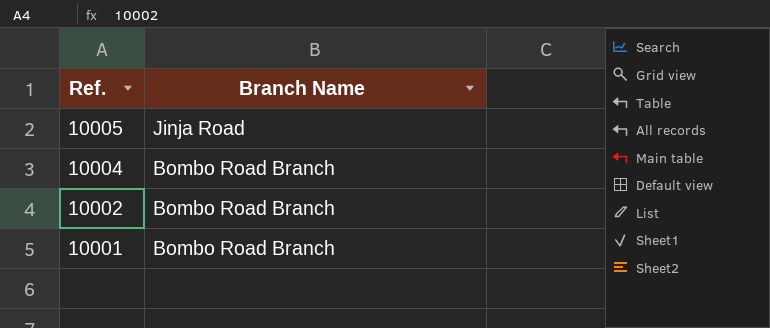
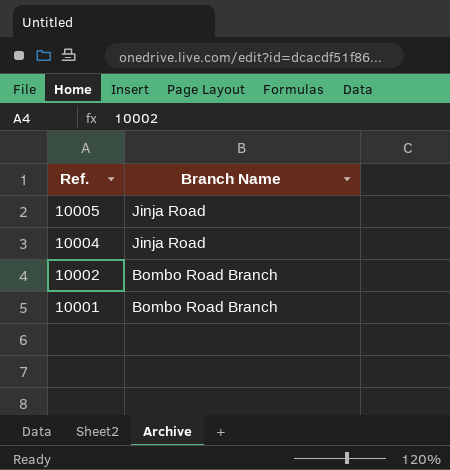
10004 | Branch Name: Bombo Road Branch -> Jinja Road

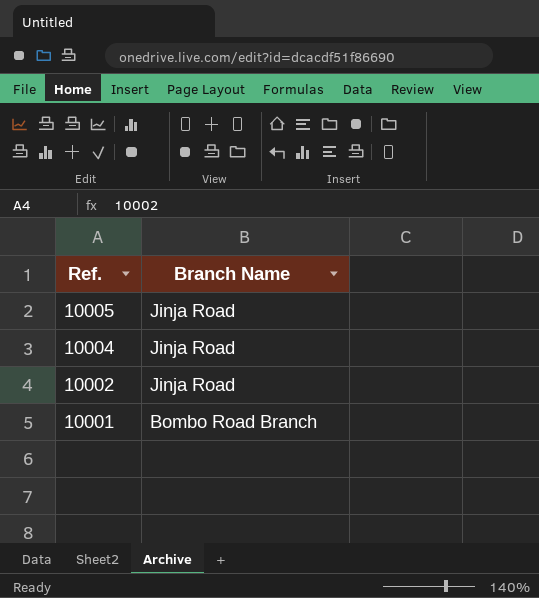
10002 | Branch Name: Bombo Road Branch -> Jinja Road

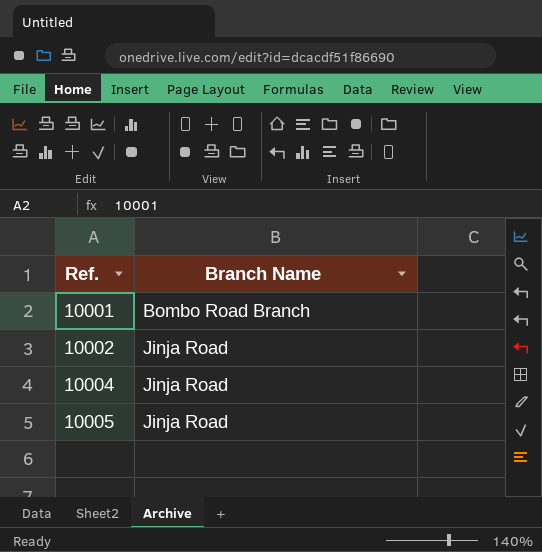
row order: Ref. descending -> Ref. ascending

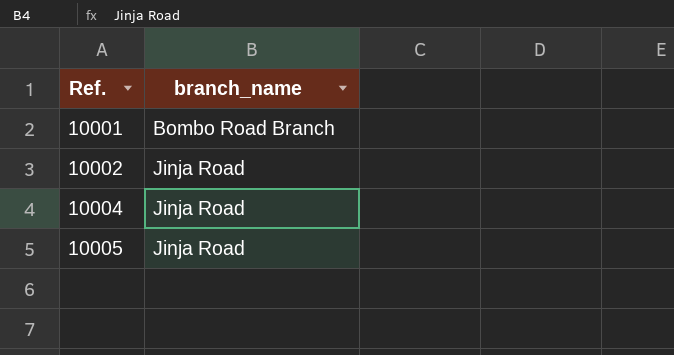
column name: Branch Name -> branch_name

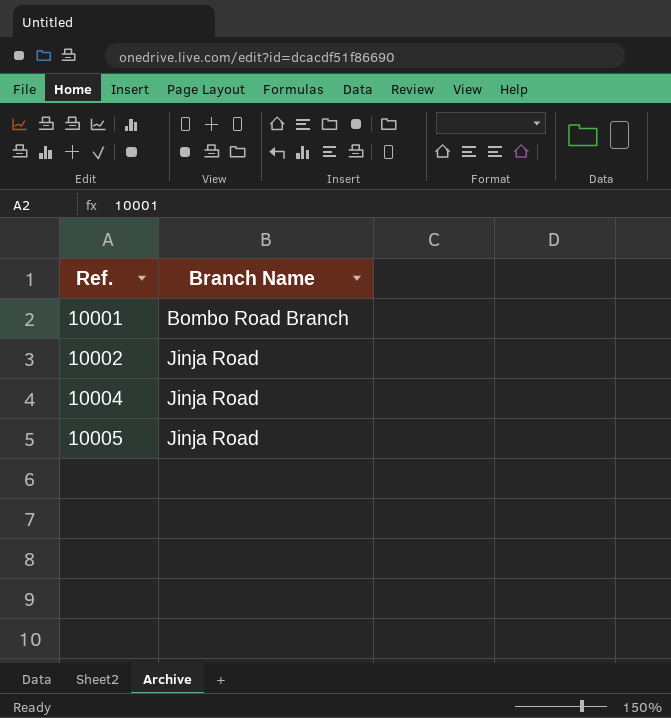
column name: branch_name -> Branch Name

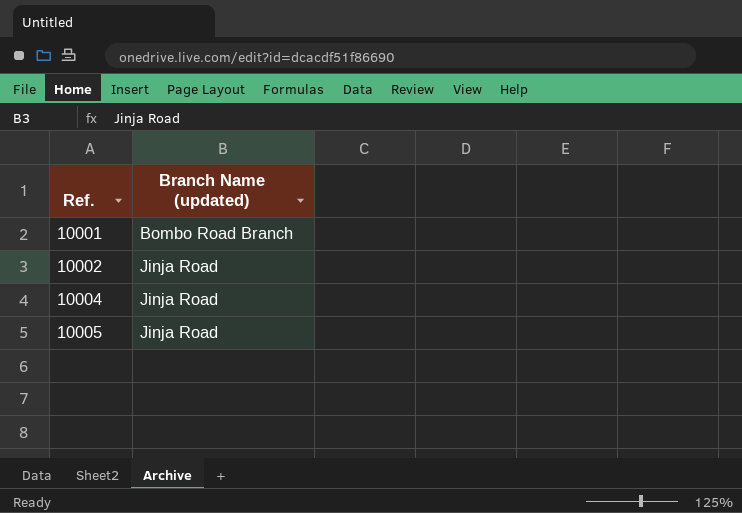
column name: Branch Name -> Branch Name (updated)

